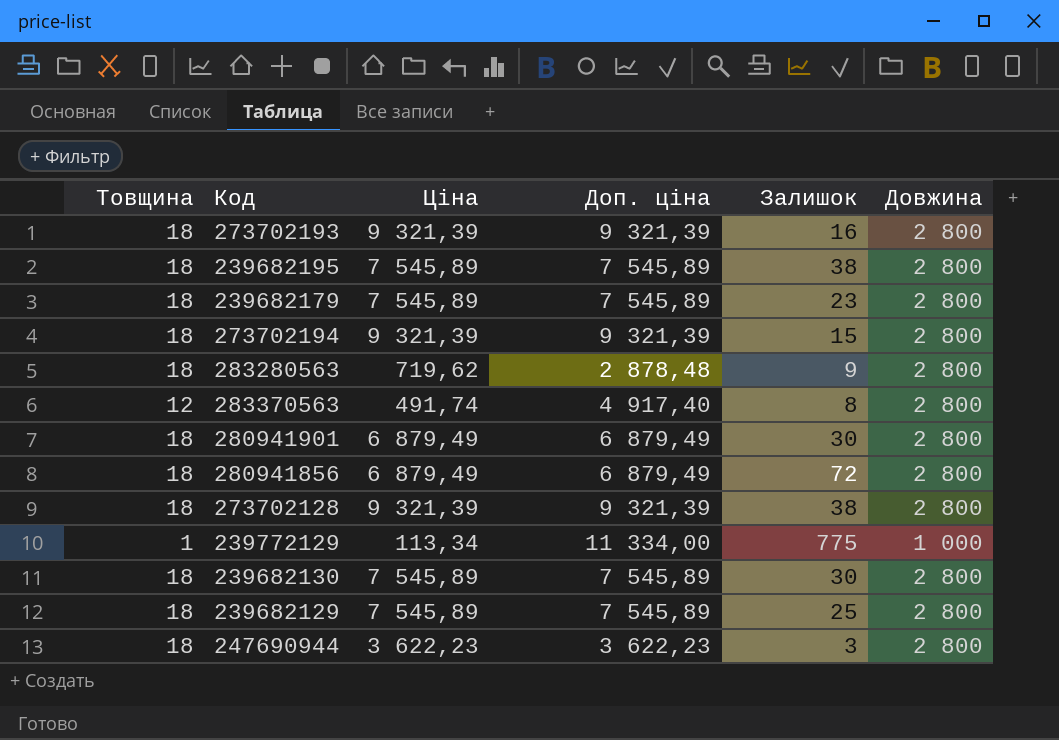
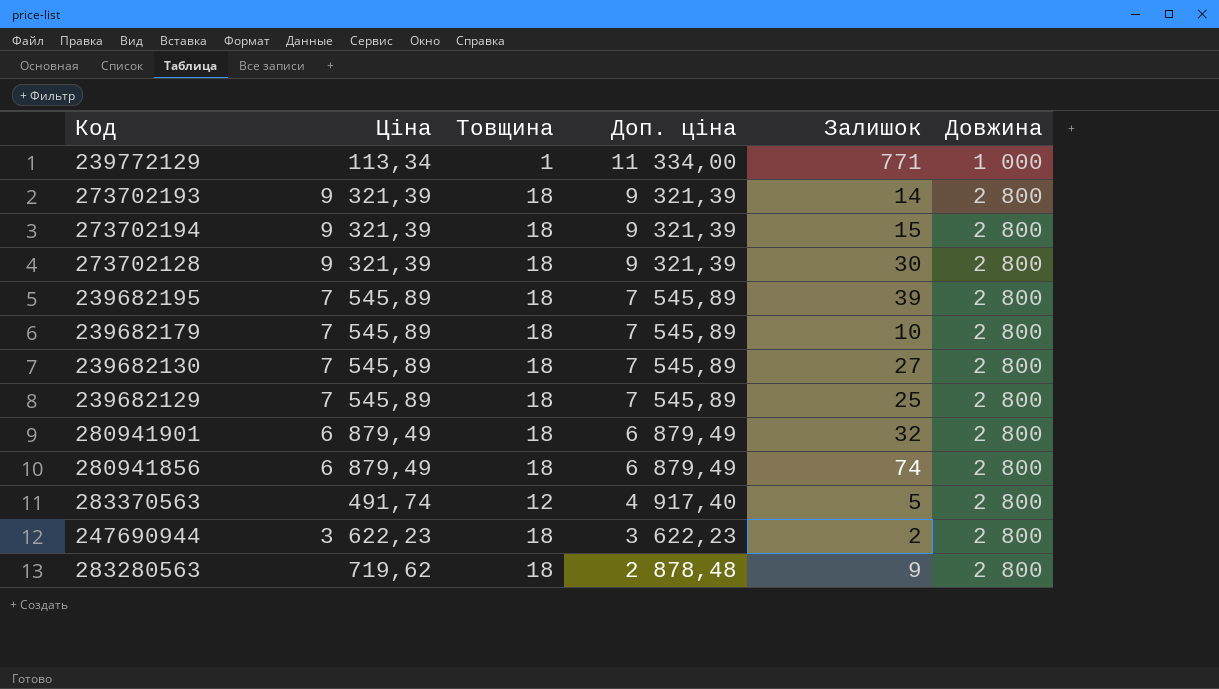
row order: none -> Доп. ціна descending
column Товщина | position: 1 -> 3
239772129 | Залишок: 775 -> 771
273702193 | Залишок: 16 -> 14
273702128 | Залишок: 38 -> 30
239682195 | Залишок: 38 -> 39
239682179 | Залишок: 23 -> 10
239682130 | Залишок: 30 -> 27
280941901 | Залишок: 30 -> 32
280941856 | Залишок: 72 -> 74
283370563 | Залишок: 8 -> 5
247690944 | Залишок: 3 -> 2

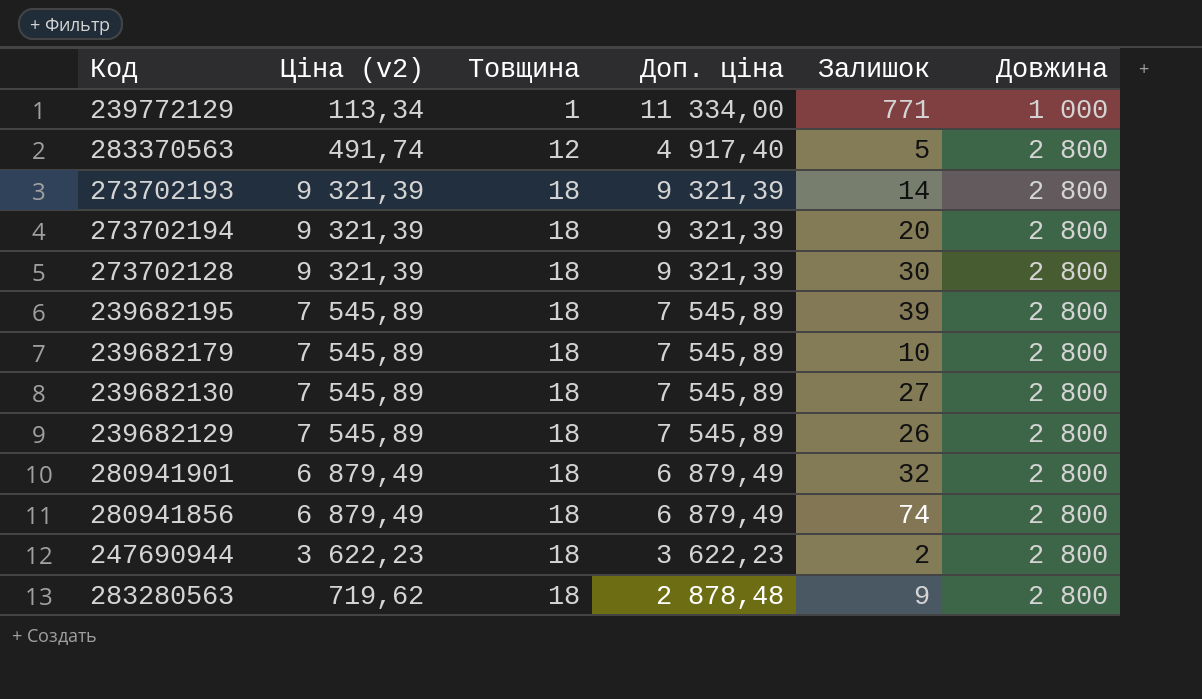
row order: Доп. ціна descending -> Товщина ascending
column name: Ціна -> Ціна (v2)
273702194 | Залишок: 15 -> 20
239682129 | Залишок: 25 -> 26

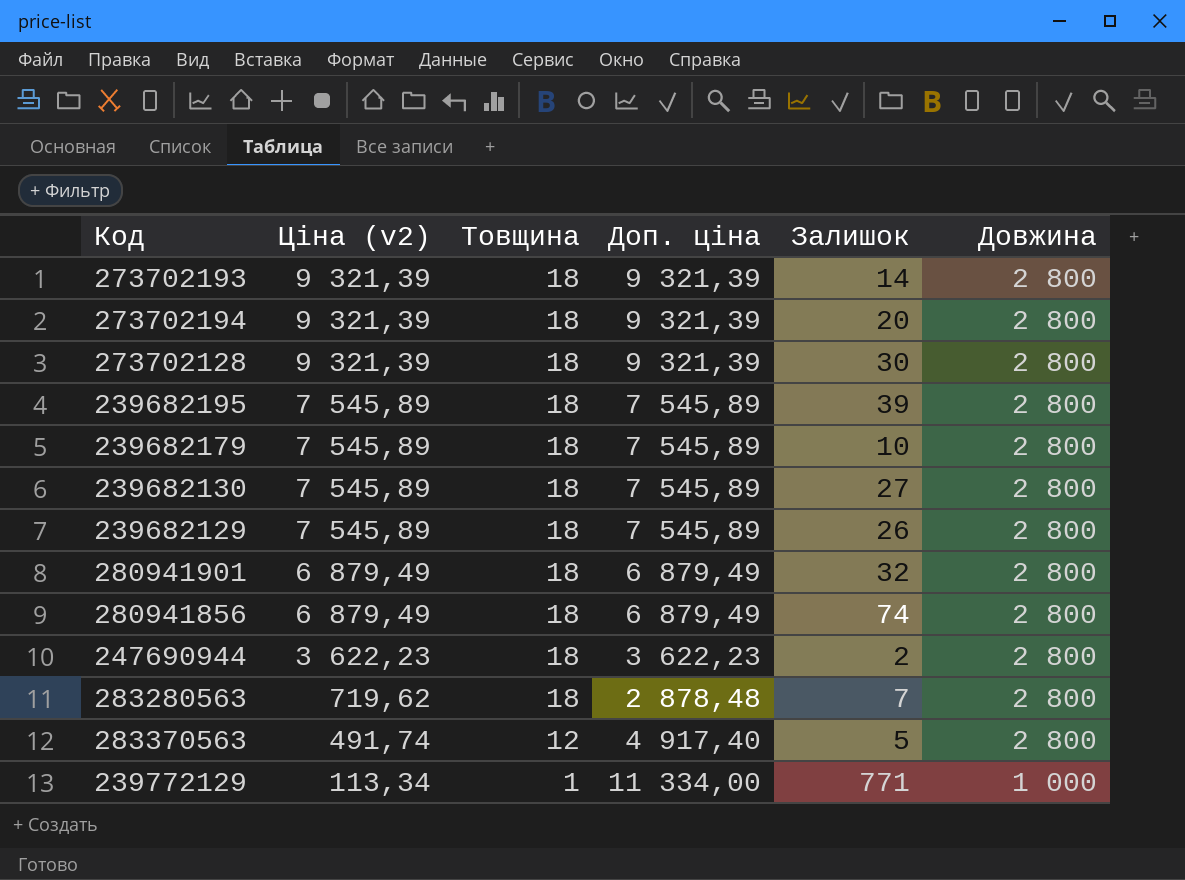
row order: Товщина ascending -> Ціна (v2) descending
283280563 | Залишок: 9 -> 7

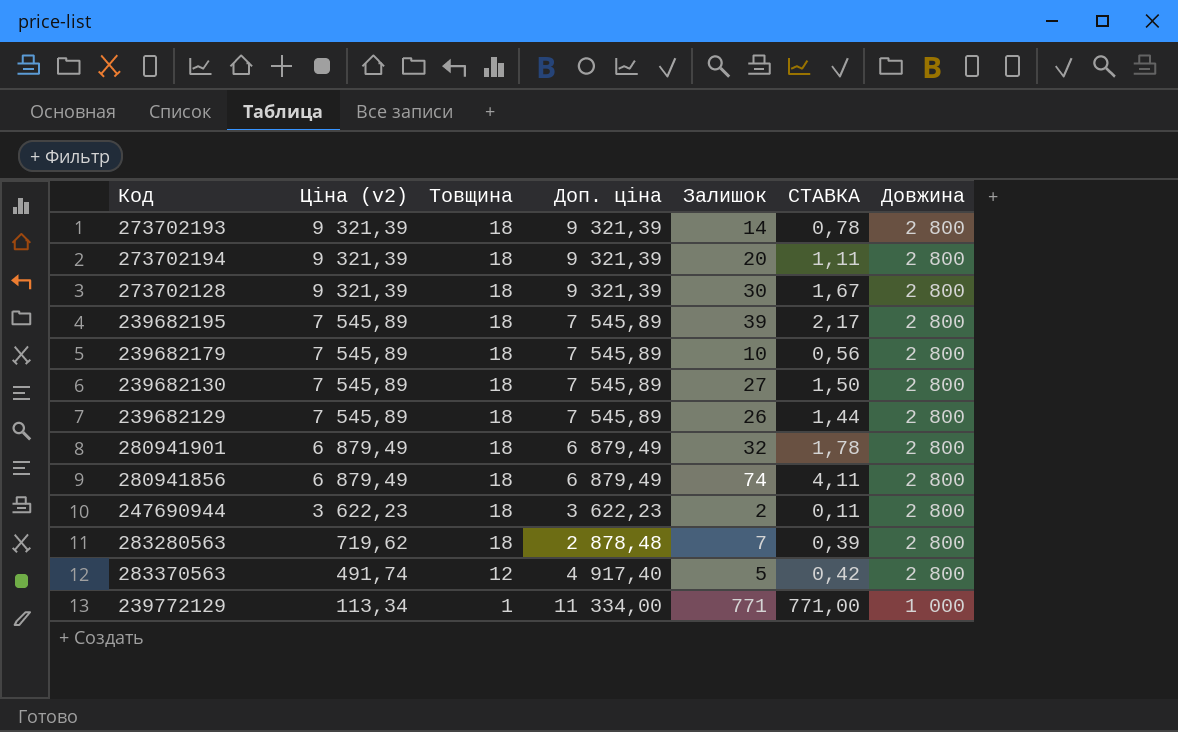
column СТАВКА | formula: none -> [Залишок] / [Товщина]

